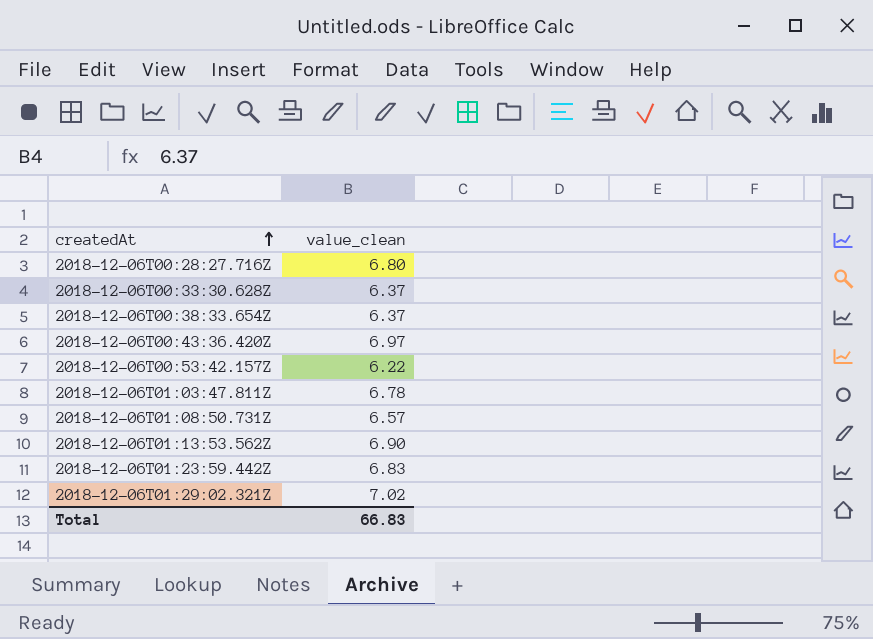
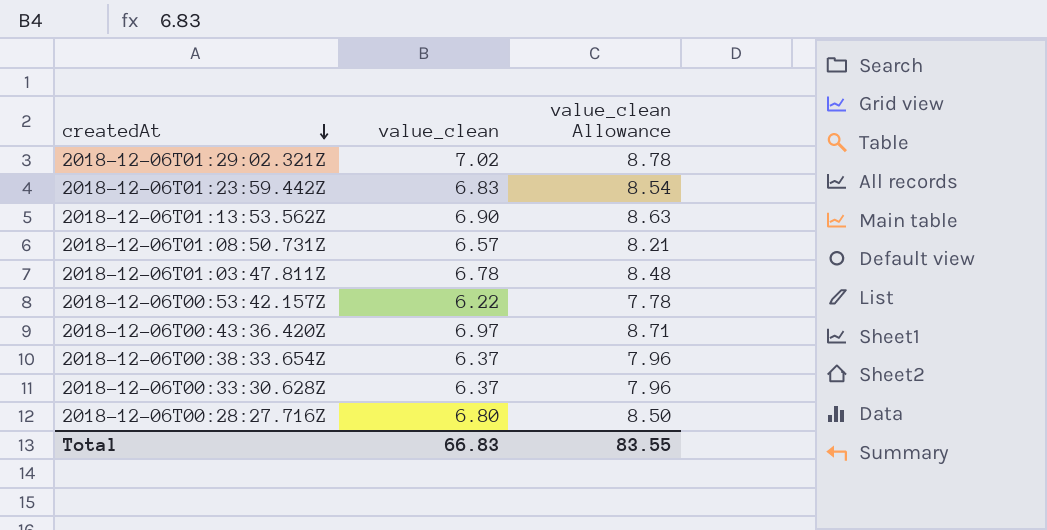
row order: createdAt ascending -> createdAt descending
column value_clean Allowance | formula: none -> [value_clean] * 1.25

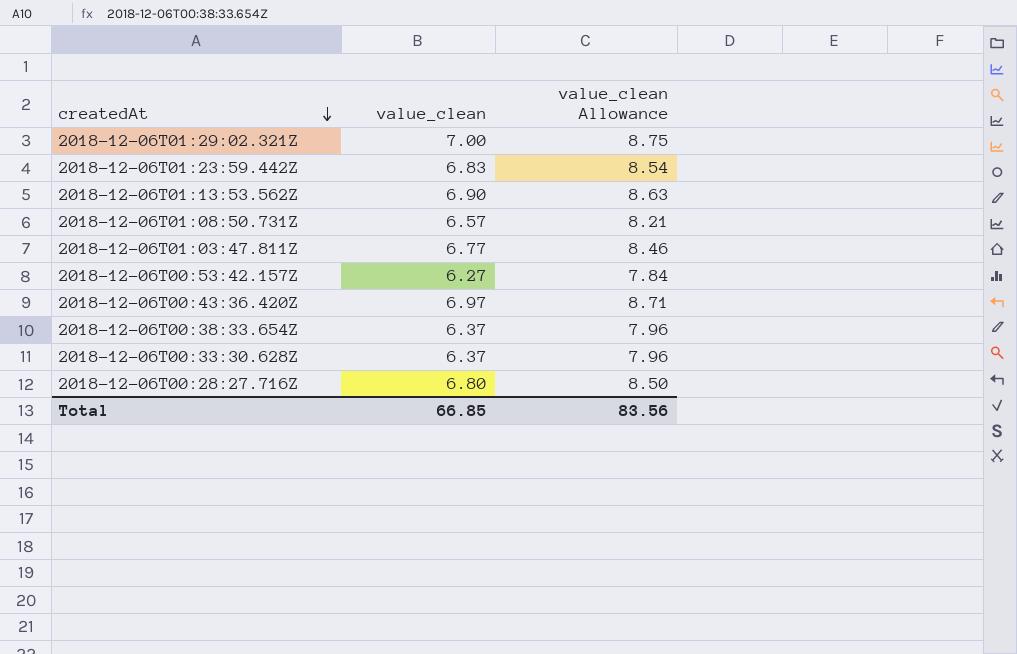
2018-12-06T01:29:02.321Z | value_clean: 7.02 -> 7.00
2018-12-06T01:29:02.321Z | value_clean Allowance: 8.78 -> 8.75
2018-12-06T01:03:47.811Z | value_clean: 6.78 -> 6.77
2018-12-06T01:03:47.811Z | value_clean Allowance: 8.48 -> 8.46
2018-12-06T00:53:42.157Z | value_clean: 6.22 -> 6.27
2018-12-06T00:53:42.157Z | value_clean Allowance: 7.78 -> 7.84
Total | value_clean: 66.83 -> 66.85
Total | value_clean Allowance: 83.55 -> 83.56

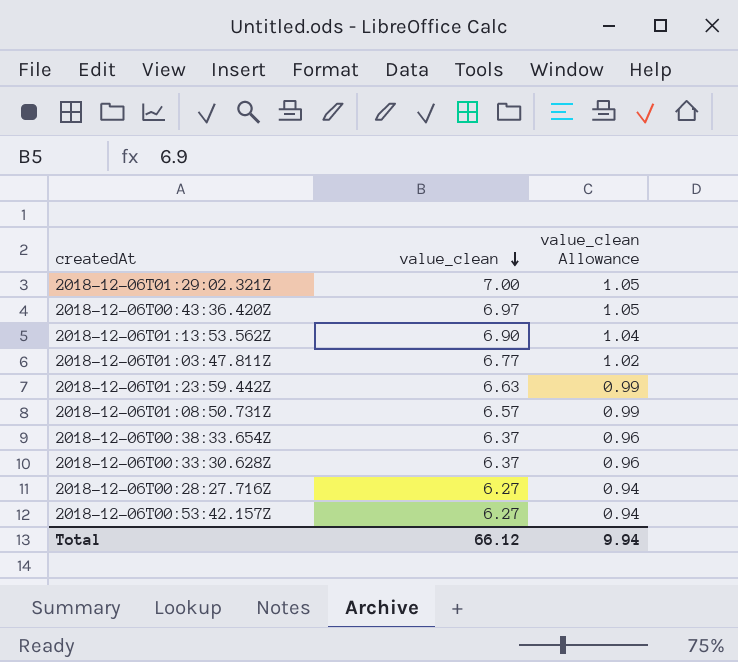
row order: createdAt descending -> value_clean descending
column value_clean Allowance | formula: [value_clean] * 1.25 -> [value_clean] * 0.15
2018-12-06T01:23:59.442Z | value_clean: 6.83 -> 6.63
2018-12-06T00:28:27.716Z | value_clean: 6.80 -> 6.27
Total | value_clean: 66.85 -> 66.12
Total | value_clean Allowance: 83.56 -> 9.94

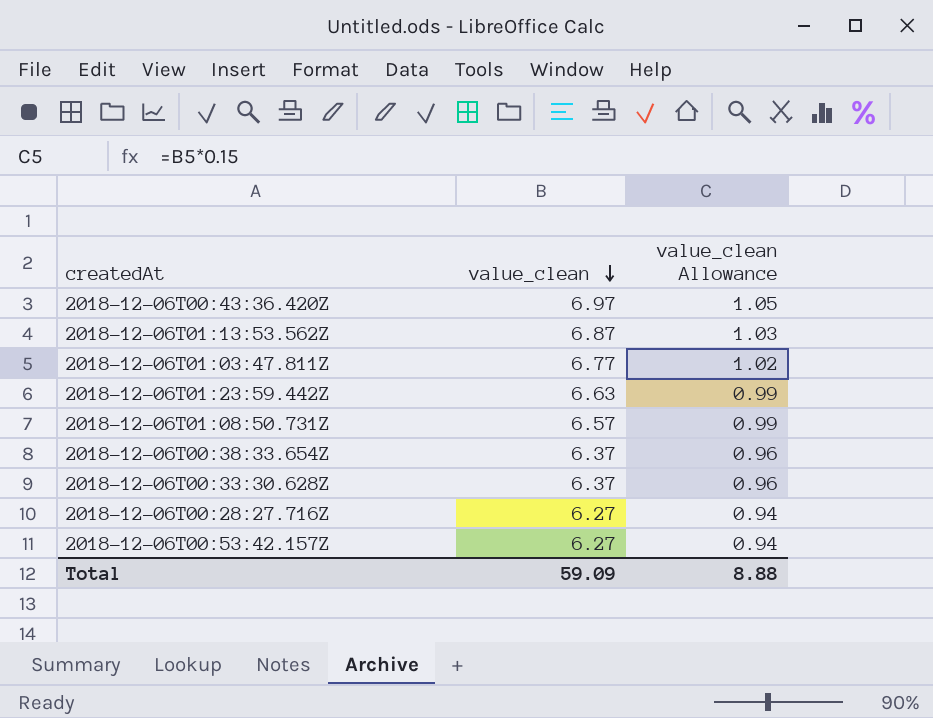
row 2018-12-06T01:29:02.321Z: 7.00 | 1.05 -> none
2018-12-06T01:13:53.562Z | value_clean: 6.90 -> 6.87
2018-12-06T01:13:53.562Z | value_clean Allowance: 1.04 -> 1.03
Total | value_clean: 66.12 -> 59.09
Total | value_clean Allowance: 9.94 -> 8.88

